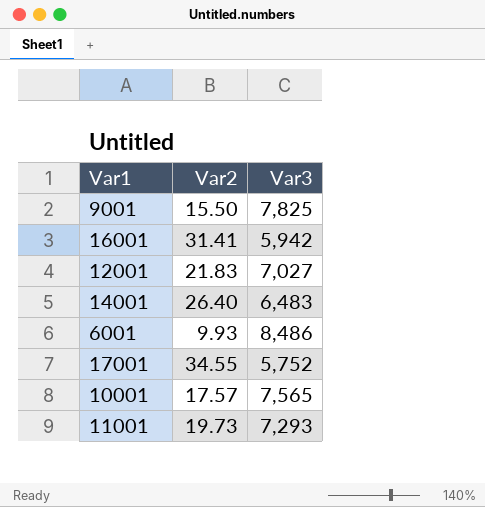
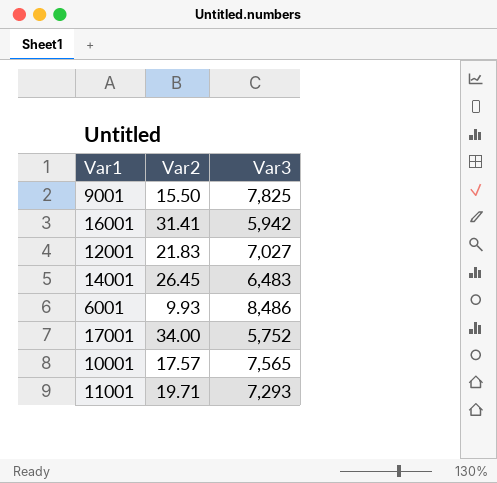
14001 | Var2: 26.40 -> 26.45
17001 | Var2: 34.55 -> 34.00
11001 | Var2: 19.73 -> 19.71

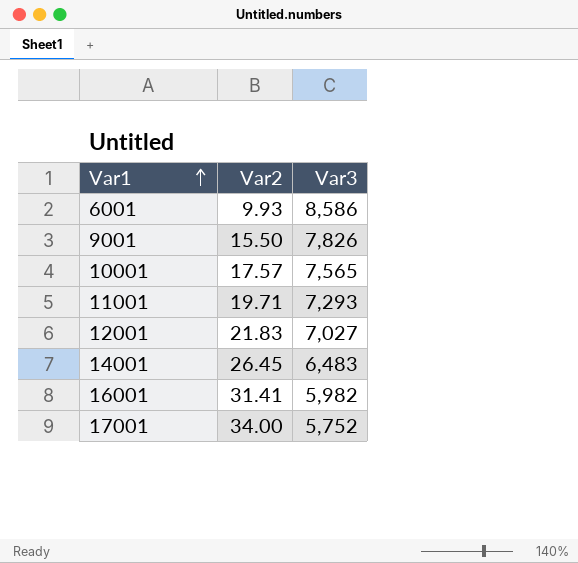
row order: none -> Var1 ascending
6001 | Var3: 8,486 -> 8,586
9001 | Var3: 7,825 -> 7,826
16001 | Var3: 5,942 -> 5,982

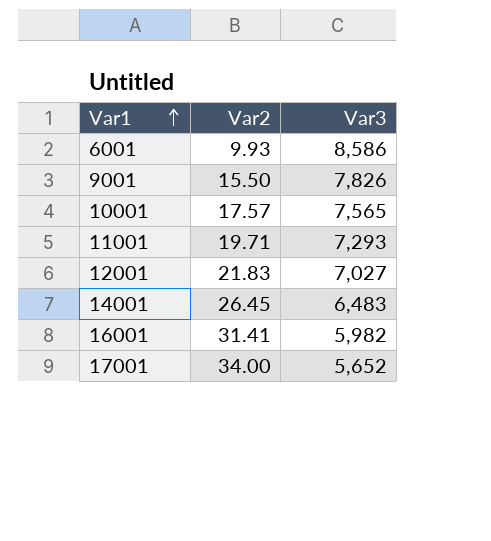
17001 | Var3: 5,752 -> 5,652

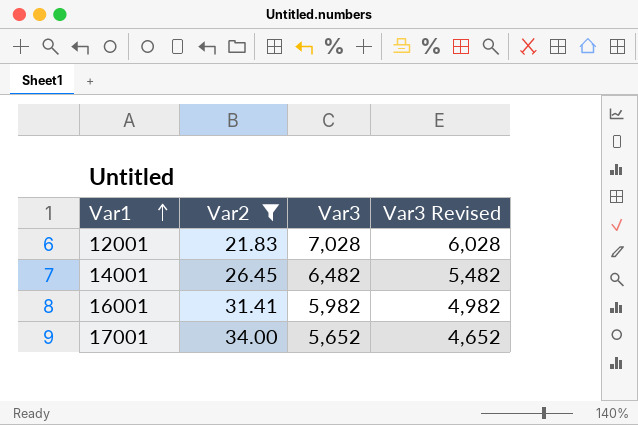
filter: none -> Var2 >= 21.83
column Var3 Revised | formula: none -> [Var3] - 1000
12001 | Var3: 7,027 -> 7,028
14001 | Var3: 6,483 -> 6,482

